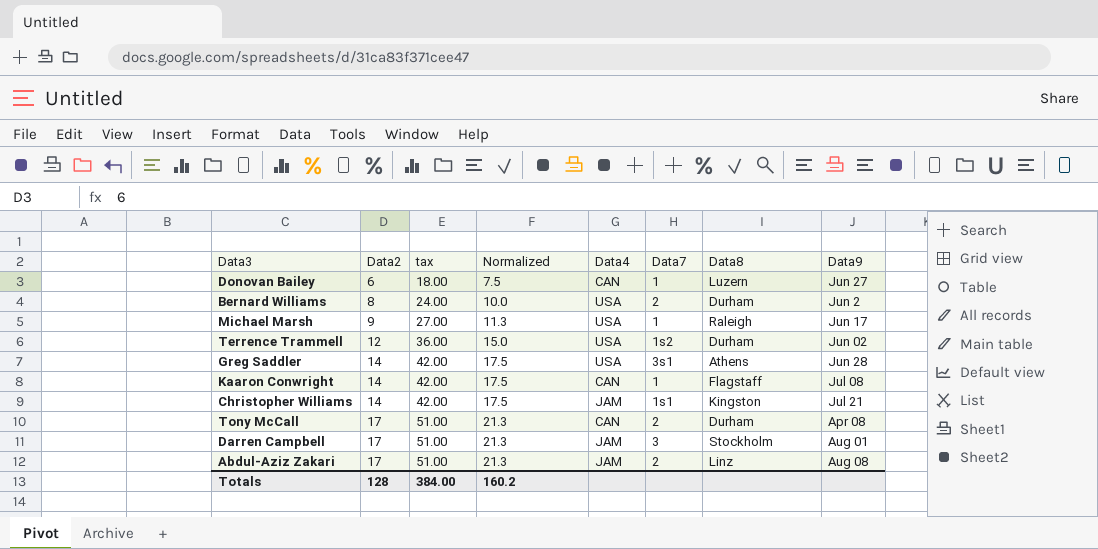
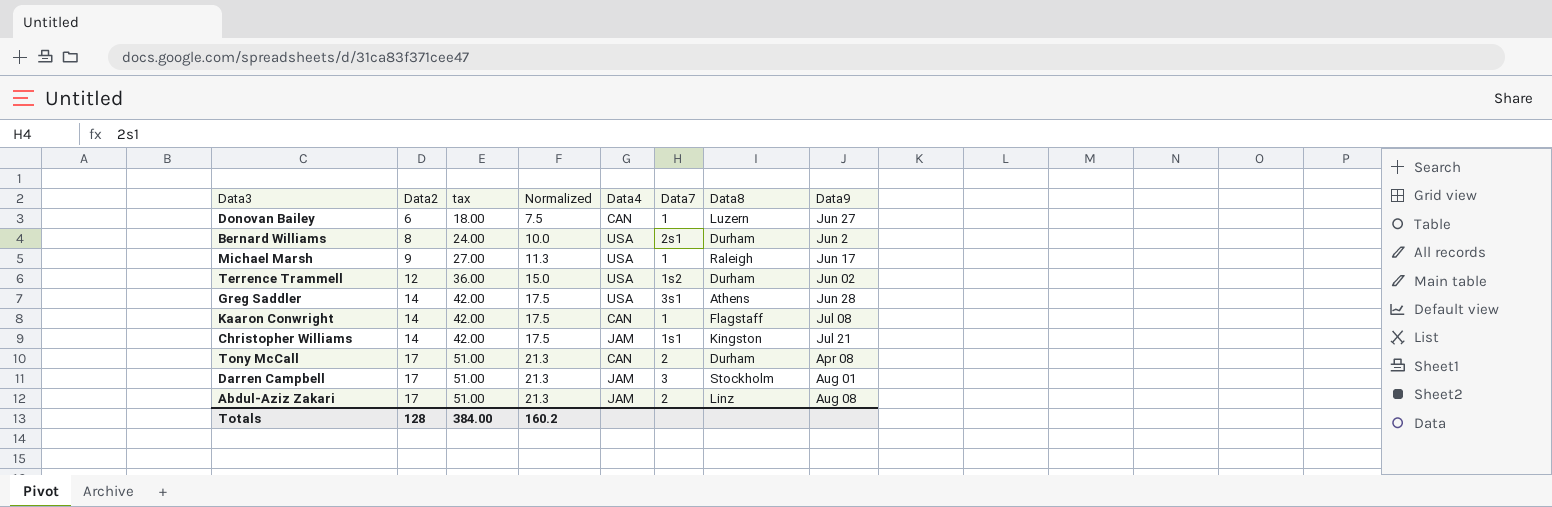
Bernard Williams | Data7: 2 -> 2s1

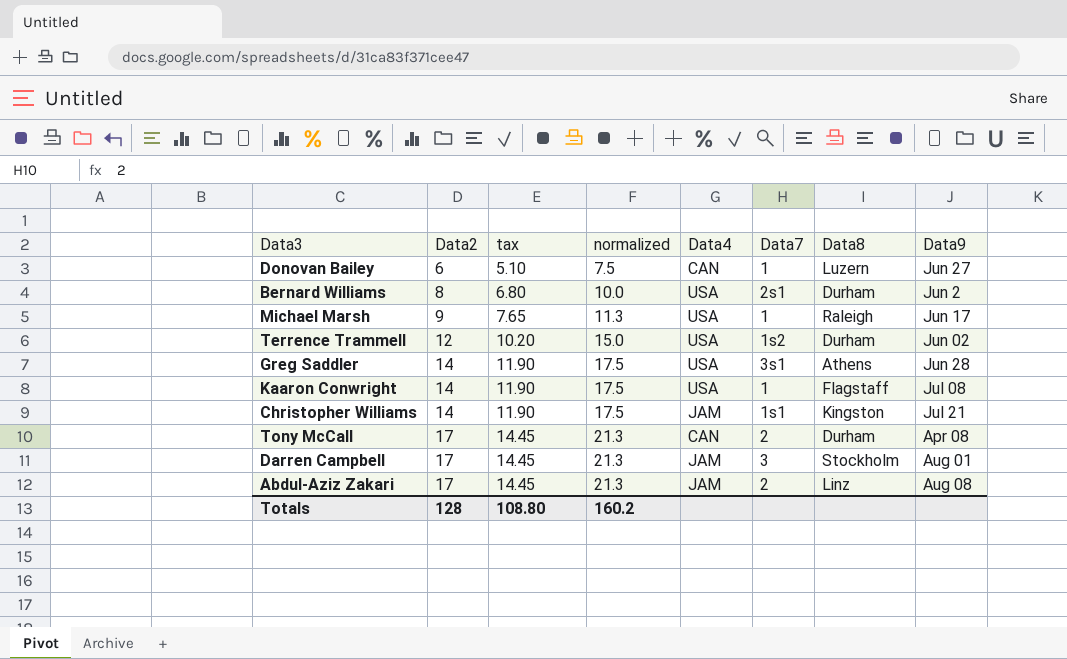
column tax | formula: [Data2] * 3 -> [Data2] * 0.85
column name: Normalized -> normalized
Kaaron Conwright | Data4: CAN -> USA
Totals | tax: 384.00 -> 108.80

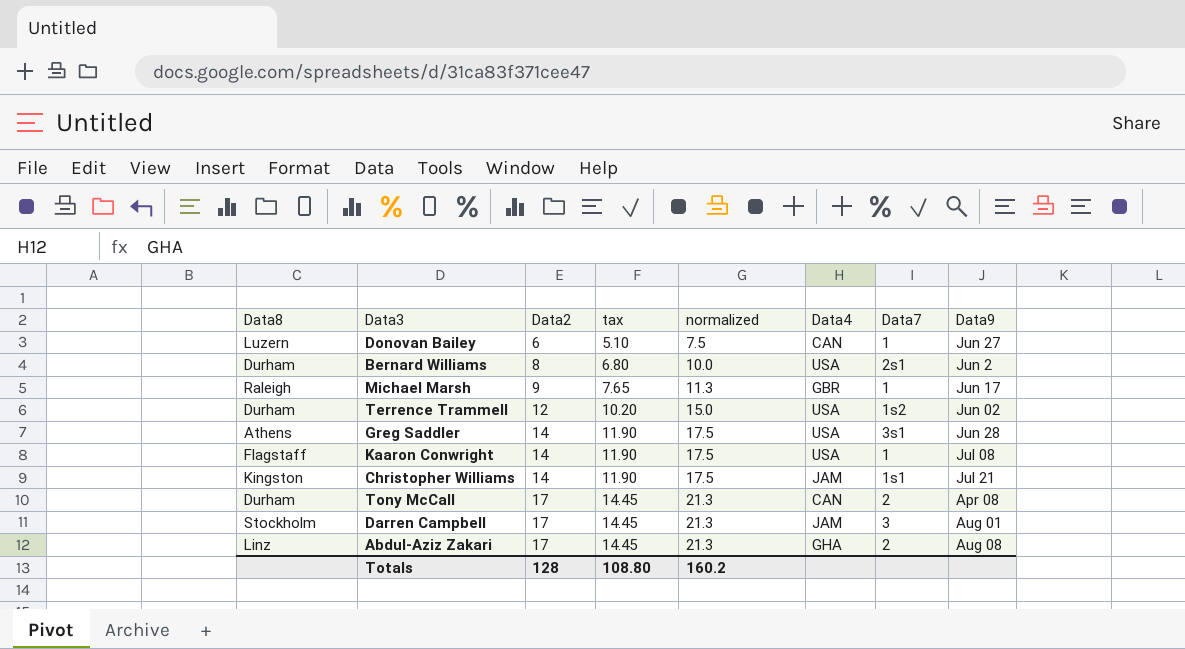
column Data8 | position: 7 -> 1
Michael Marsh | Data4: USA -> GBR
Abdul-Aziz Zakari | Data4: JAM -> GHA

